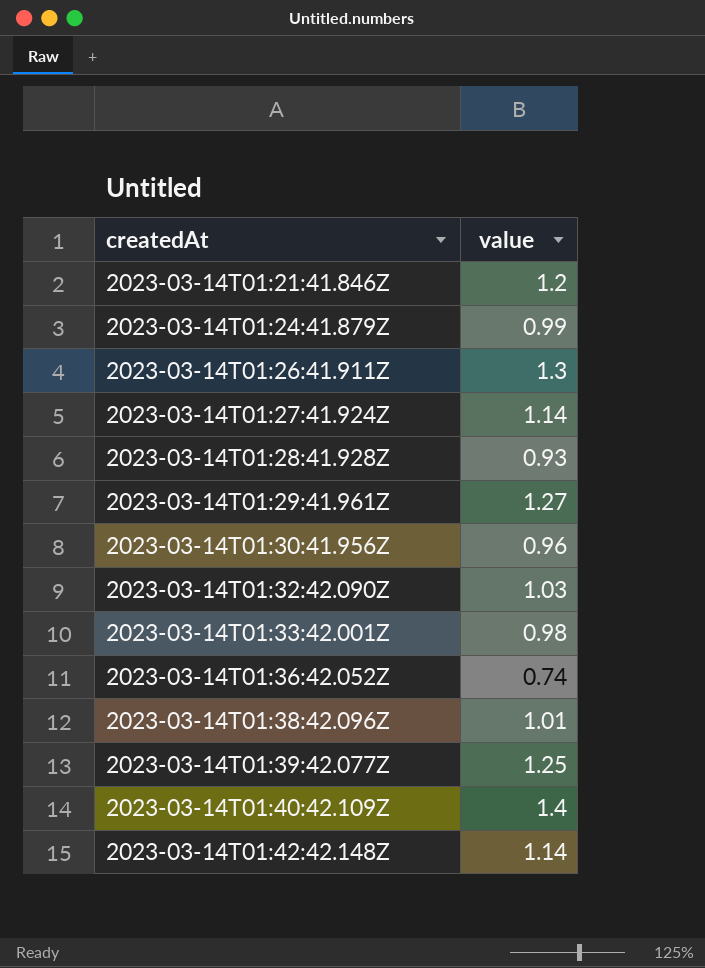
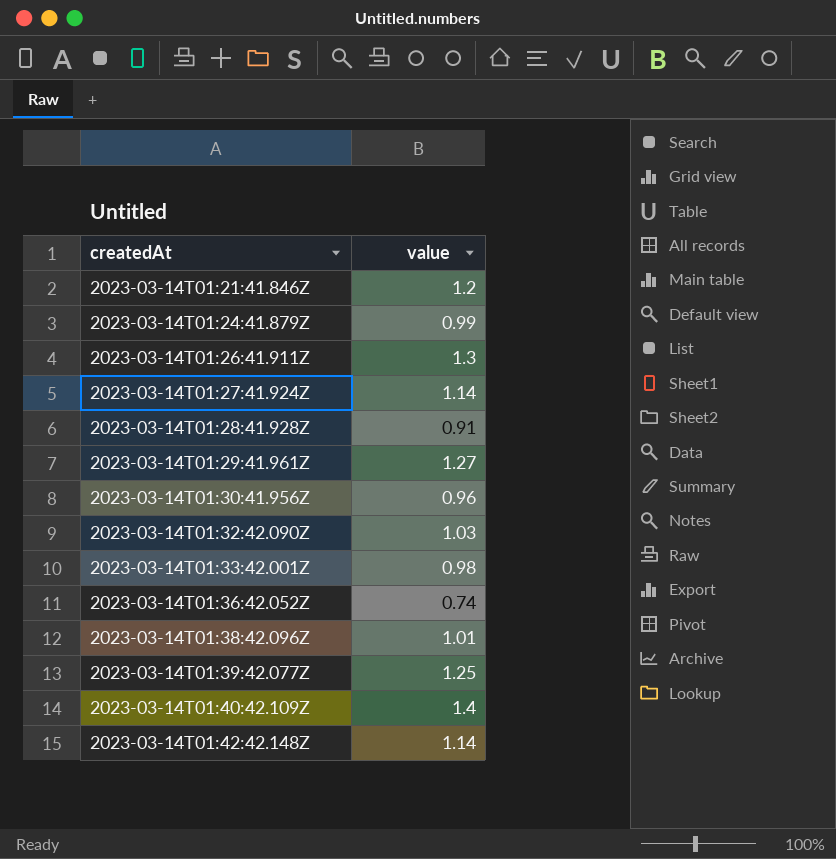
2023-03-14T01:28:41.928Z | value: 0.93 -> 0.91

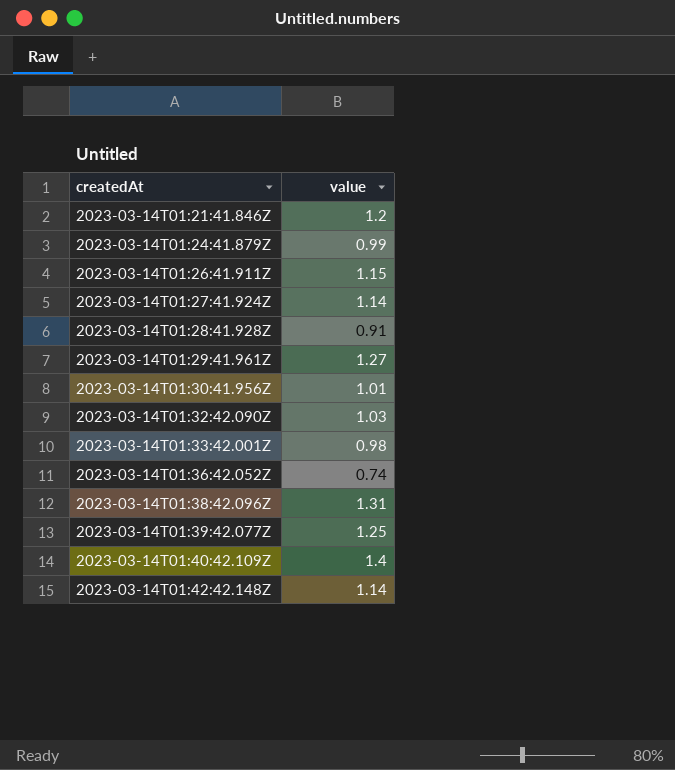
2023-03-14T01:26:41.911Z | value: 1.3 -> 1.15
2023-03-14T01:30:41.956Z | value: 0.96 -> 1.01
2023-03-14T01:38:42.096Z | value: 1.01 -> 1.31

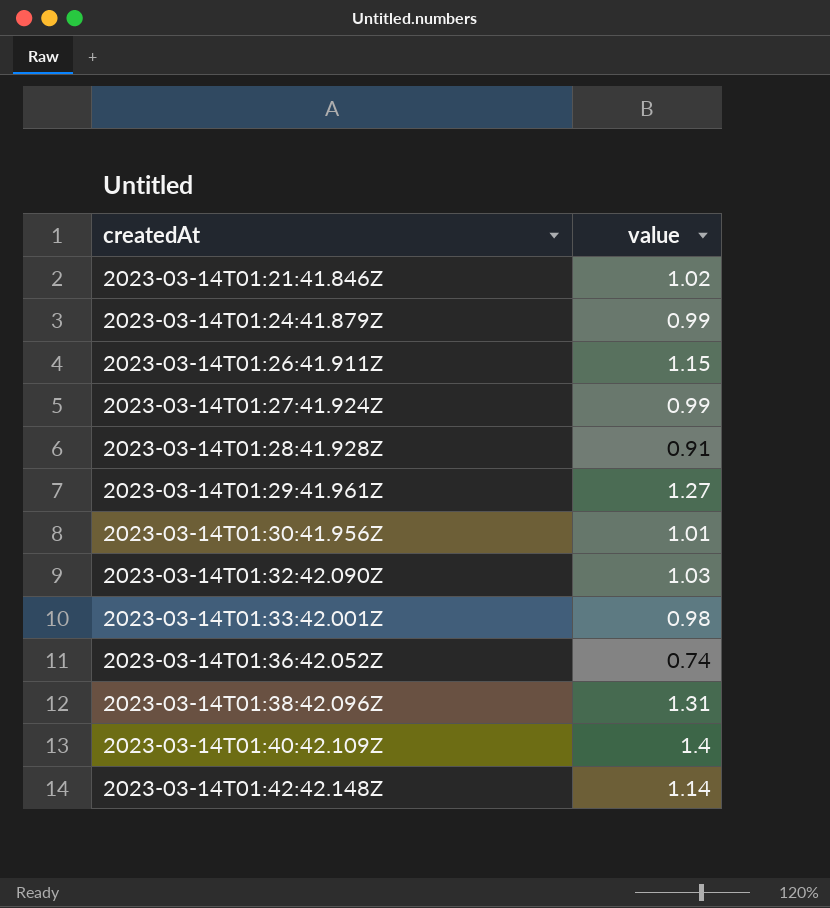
row 2023-03-14T01:39:42.077Z: 1.25 -> none
2023-03-14T01:21:41.846Z | value: 1.2 -> 1.02
2023-03-14T01:27:41.924Z | value: 1.14 -> 0.99

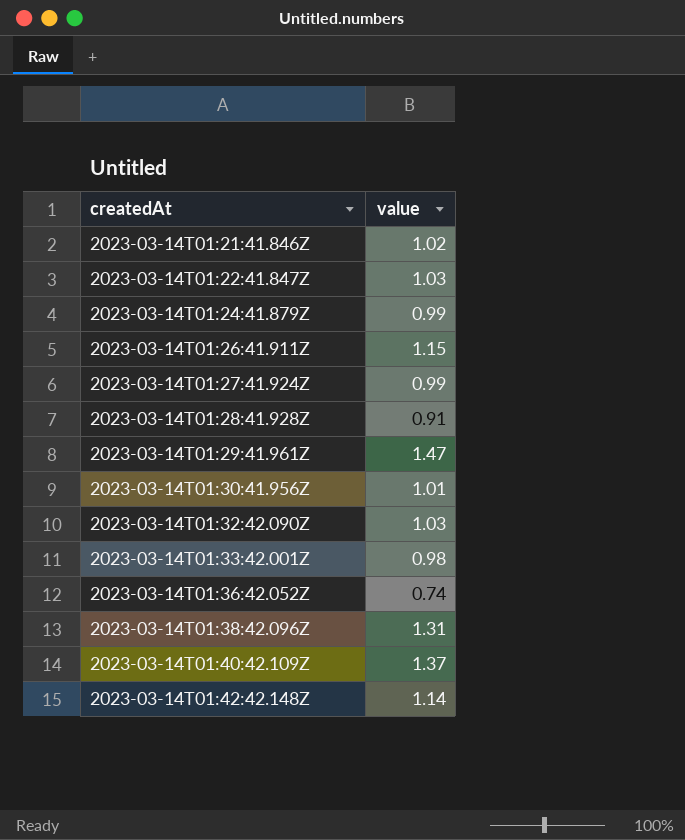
row 2023-03-14T01:22:41.847Z: none -> 1.03
2023-03-14T01:29:41.961Z | value: 1.27 -> 1.47
2023-03-14T01:40:42.109Z | value: 1.4 -> 1.37

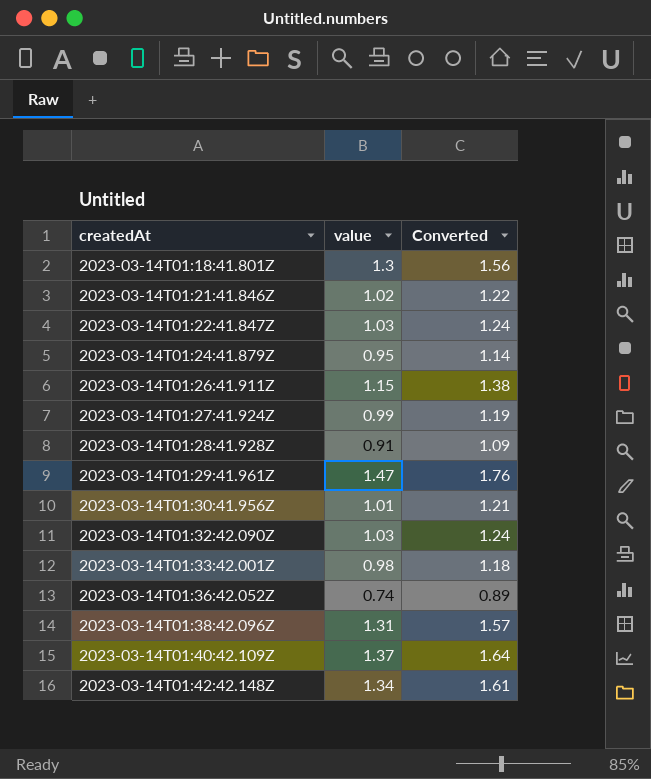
column Converted | formula: none -> [value] * 1.2
row 2023-03-14T01:18:41.801Z: none -> 1.3 | 1.56
2023-03-14T01:24:41.879Z | value: 0.99 -> 0.95
2023-03-14T01:42:42.148Z | value: 1.14 -> 1.34

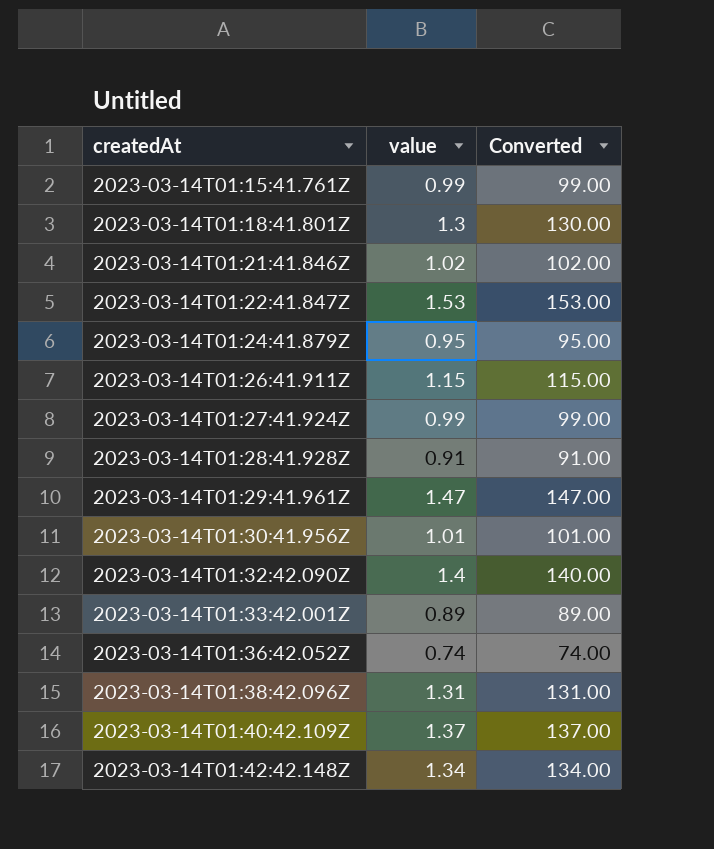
column Converted | formula: [value] * 1.2 -> [value] * 100
row 2023-03-14T01:15:41.761Z: none -> 0.99 | 99.00
2023-03-14T01:22:41.847Z | value: 1.03 -> 1.53
2023-03-14T01:32:42.090Z | value: 1.03 -> 1.4
2023-03-14T01:33:42.001Z | value: 0.98 -> 0.89

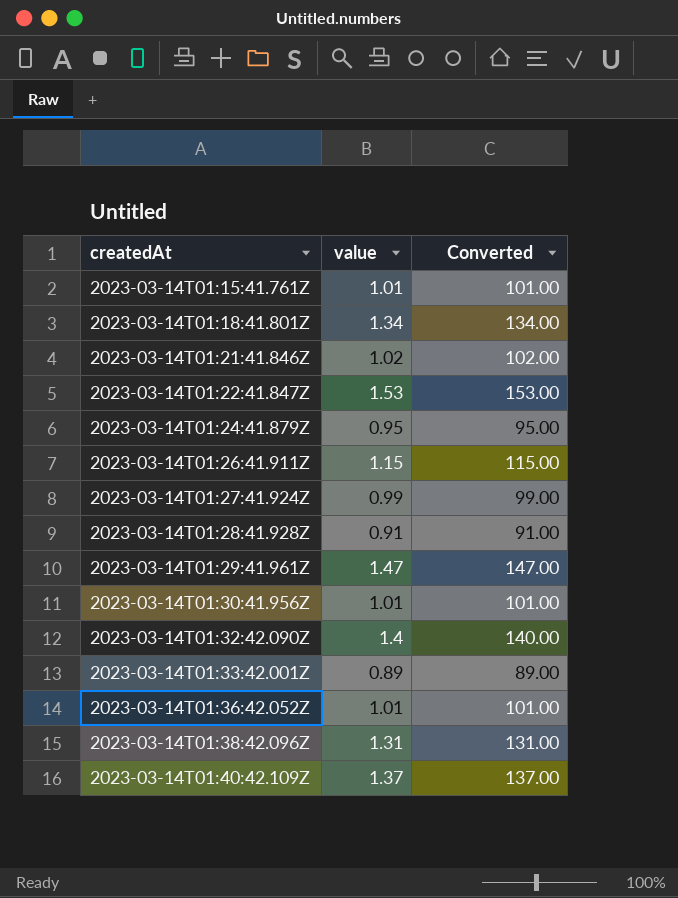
row 2023-03-14T01:42:42.148Z: 1.34 | 134.00 -> none
2023-03-14T01:15:41.761Z | value: 0.99 -> 1.01
2023-03-14T01:15:41.761Z | Converted: 99.00 -> 101.00
2023-03-14T01:18:41.801Z | value: 1.3 -> 1.34
2023-03-14T01:18:41.801Z | Converted: 130.00 -> 134.00
2023-03-14T01:36:42.052Z | value: 0.74 -> 1.01
2023-03-14T01:36:42.052Z | Converted: 74.00 -> 101.00

